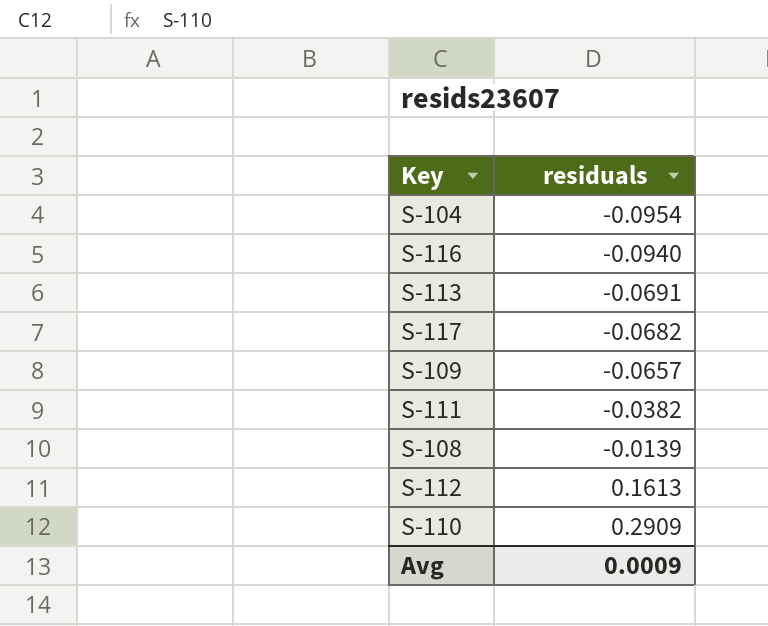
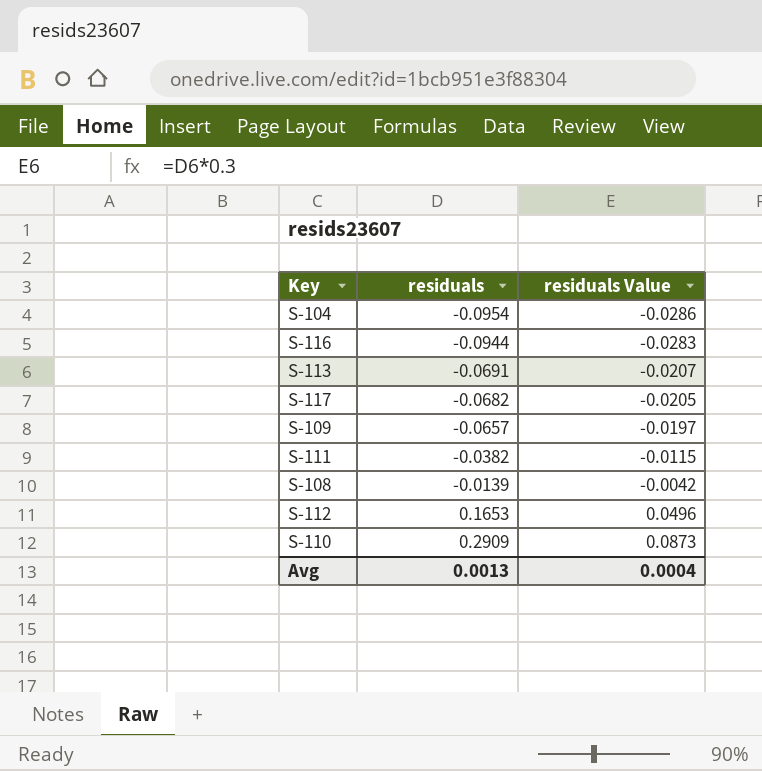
column residuals Value | formula: none -> [residuals] * 0.3
S-116 | residuals: -0.0940 -> -0.0944
S-112 | residuals: 0.1613 -> 0.1653
Avg | residuals: 0.0009 -> 0.0013

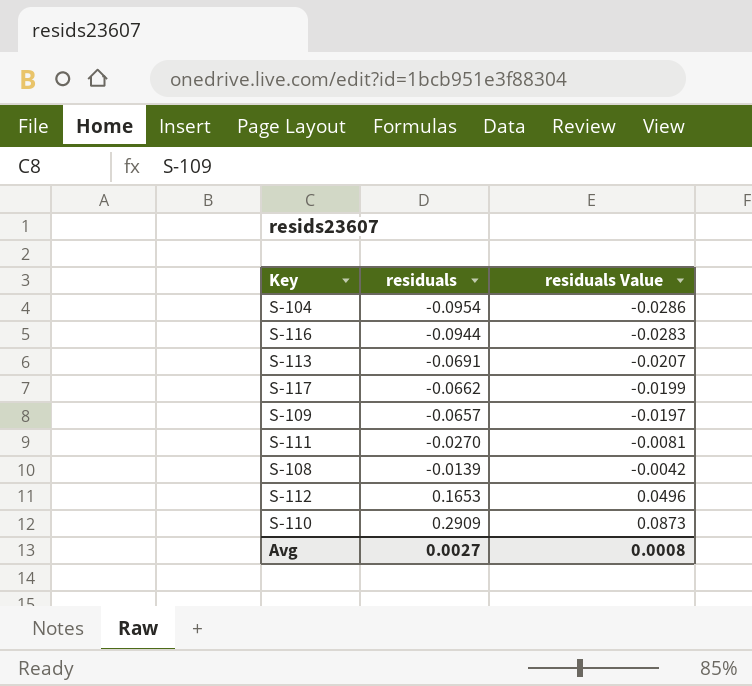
S-117 | residuals: -0.0682 -> -0.0662
S-117 | residuals Value: -0.0205 -> -0.0199
S-111 | residuals: -0.0382 -> -0.0270
S-111 | residuals Value: -0.0115 -> -0.0081
Avg | residuals: 0.0013 -> 0.0027
Avg | residuals Value: 0.0004 -> 0.0008

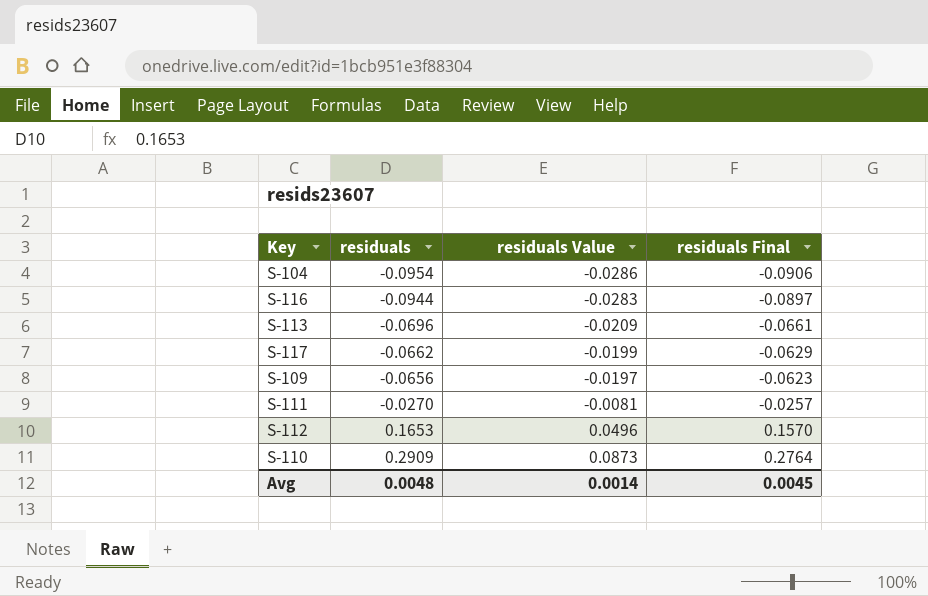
column residuals Final | formula: none -> [residuals] * 0.95
row S-108: -0.0139 | -0.0042 -> none
S-113 | residuals: -0.0691 -> -0.0696
S-113 | residuals Value: -0.0207 -> -0.0209
S-109 | residuals: -0.0657 -> -0.0656
Avg | residuals: 0.0027 -> 0.0048
Avg | residuals Value: 0.0008 -> 0.0014

